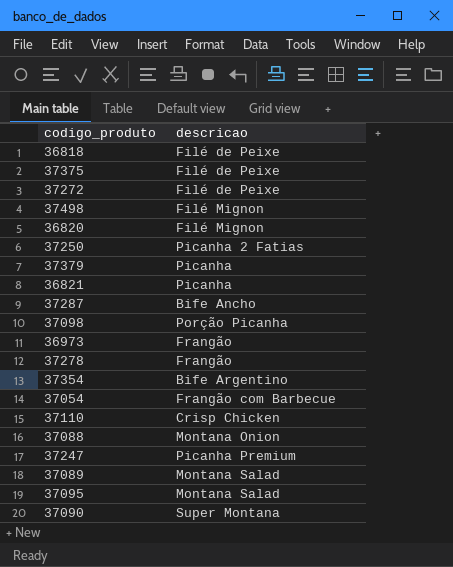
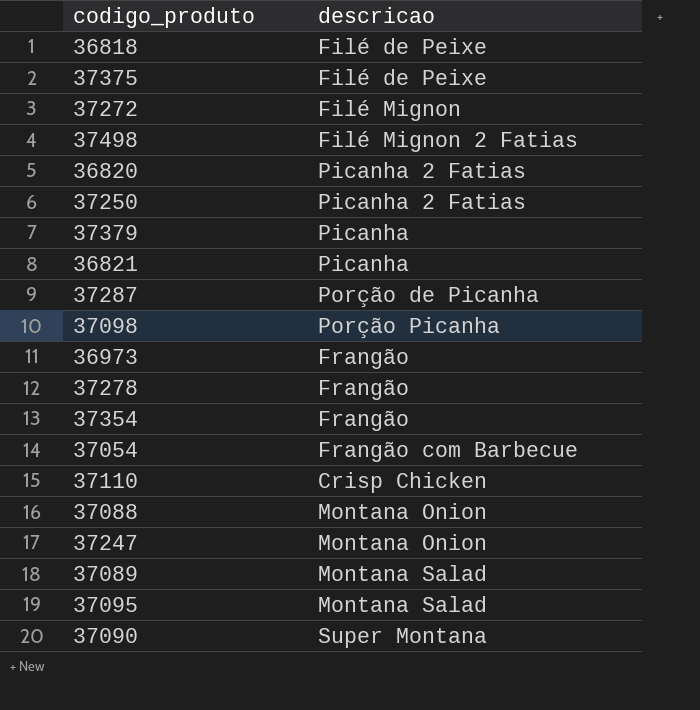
37272 | descricao: Filé de Peixe -> Filé Mignon
37498 | descricao: Filé Mignon -> Filé Mignon 2 Fatias
36820 | descricao: Filé Mignon -> Picanha 2 Fatias
37287 | descricao: Bife Ancho -> Porção de Picanha
37354 | descricao: Bife Argentino -> Frangão
37247 | descricao: Picanha Premium -> Montana Onion

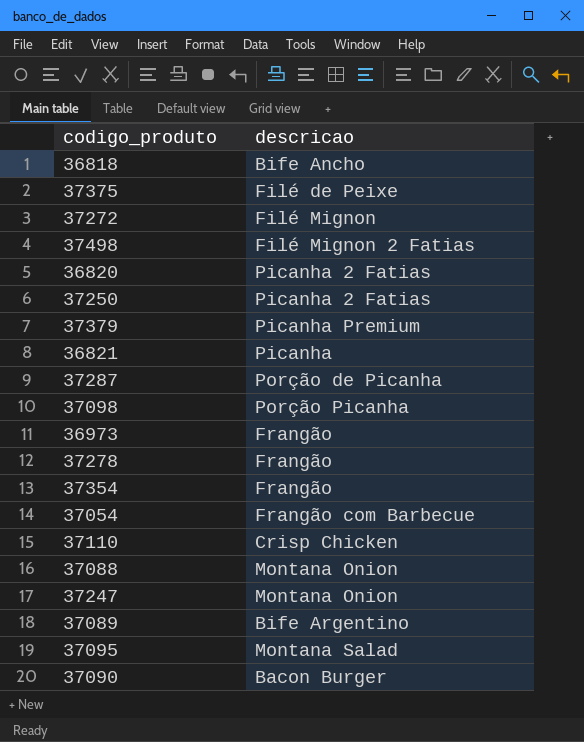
36818 | descricao: Filé de Peixe -> Bife Ancho
37379 | descricao: Picanha -> Picanha Premium
37089 | descricao: Montana Salad -> Bife Argentino
37090 | descricao: Super Montana -> Bacon Burger

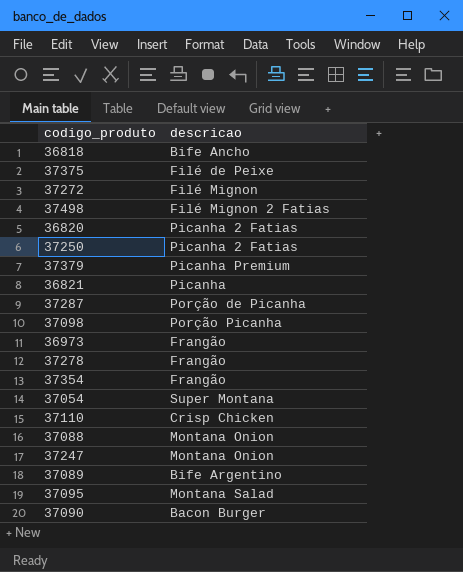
37054 | descricao: Frangão com Barbecue -> Super Montana

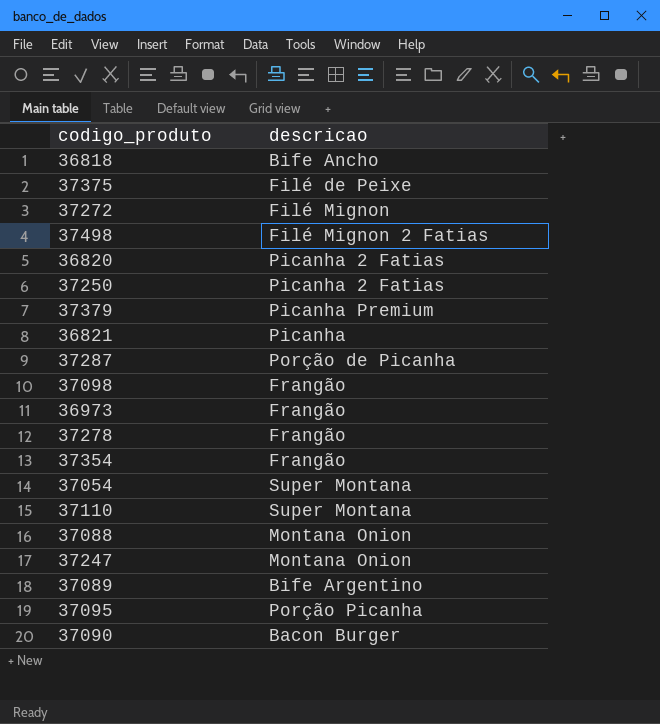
37098 | descricao: Porção Picanha -> Frangão
37110 | descricao: Crisp Chicken -> Super Montana
37095 | descricao: Montana Salad -> Porção Picanha

